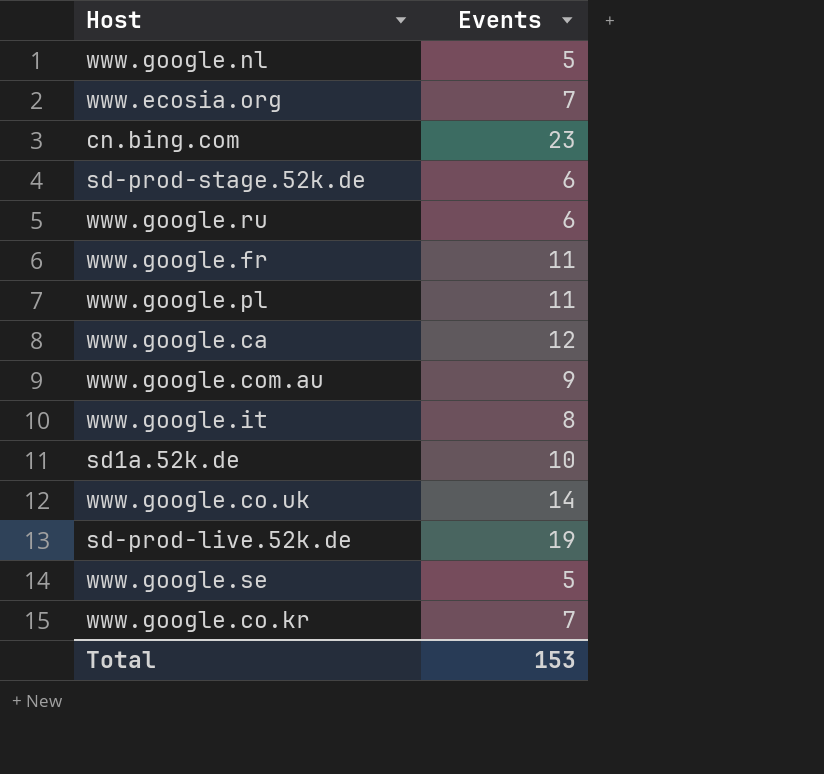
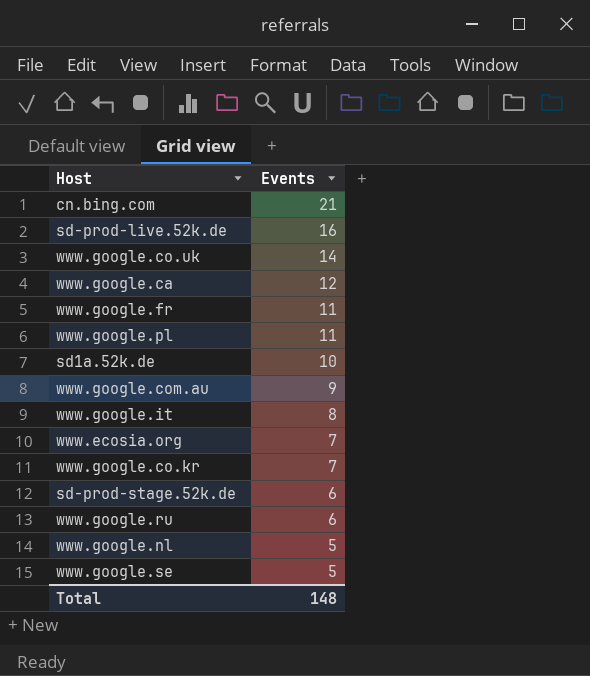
row order: none -> Events descending
cn.bing.com | Events: 23 -> 21
sd-prod-live.52k.de | Events: 19 -> 16
Total | Events: 153 -> 148

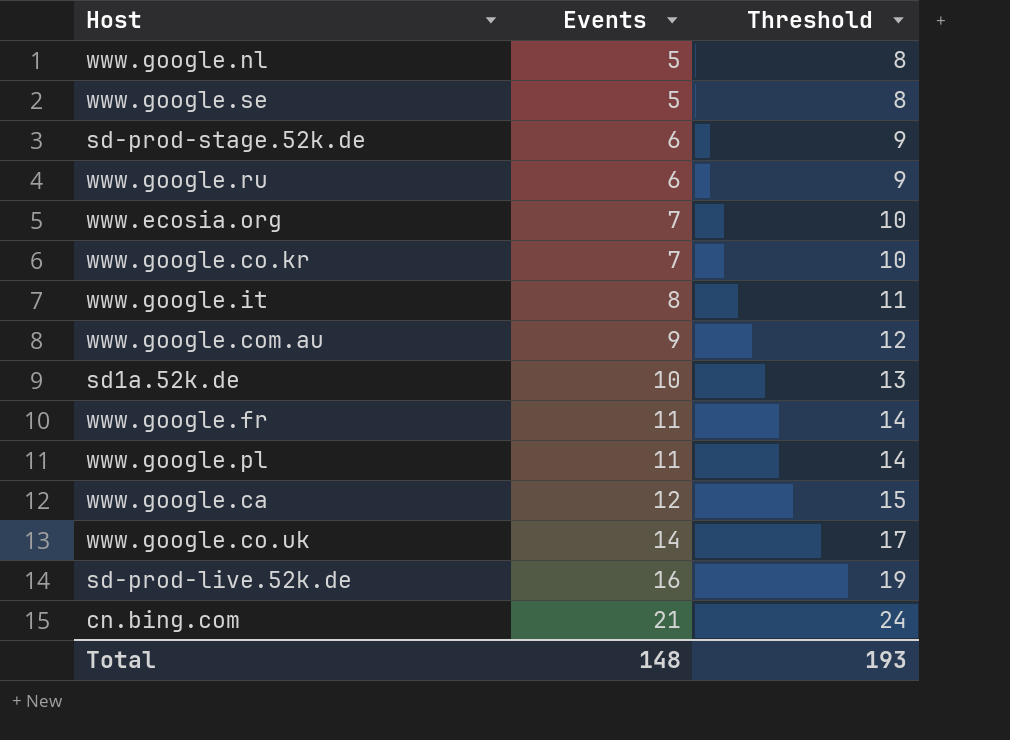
row order: Events descending -> Events ascending
column Threshold | formula: none -> [Events] + 3

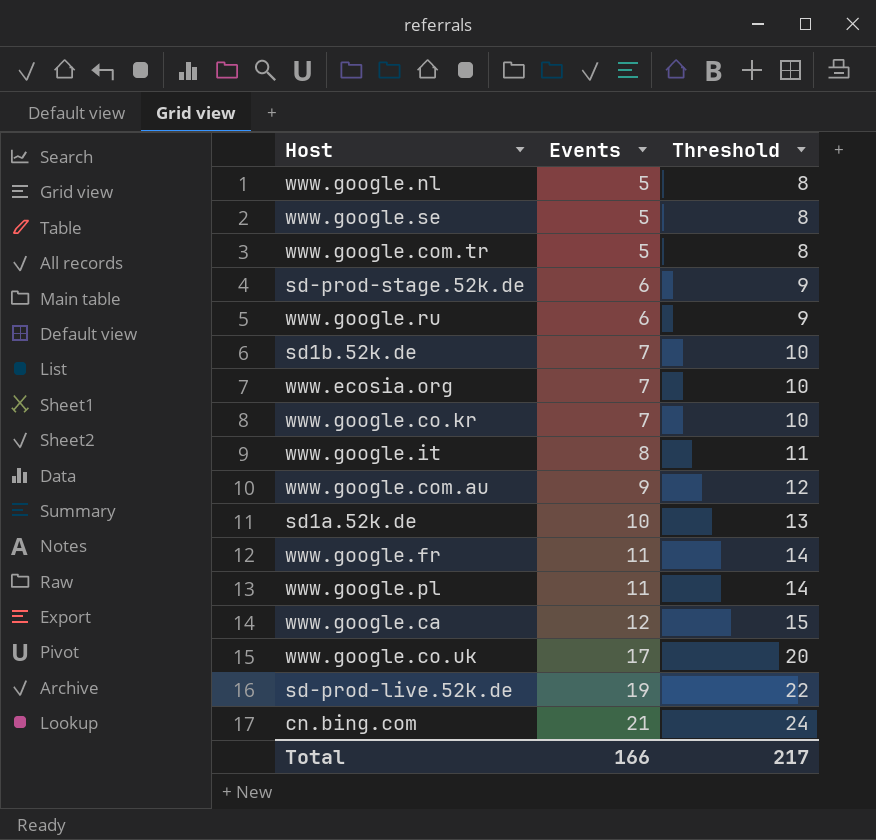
row www.google.com.tr: none -> 5 | 8
row sd1b.52k.de: none -> 7 | 10
www.google.co.uk | Events: 14 -> 17
www.google.co.uk | Threshold: 17 -> 20
sd-prod-live.52k.de | Events: 16 -> 19
sd-prod-live.52k.de | Threshold: 19 -> 22
Total | Events: 148 -> 166
Total | Threshold: 193 -> 217

